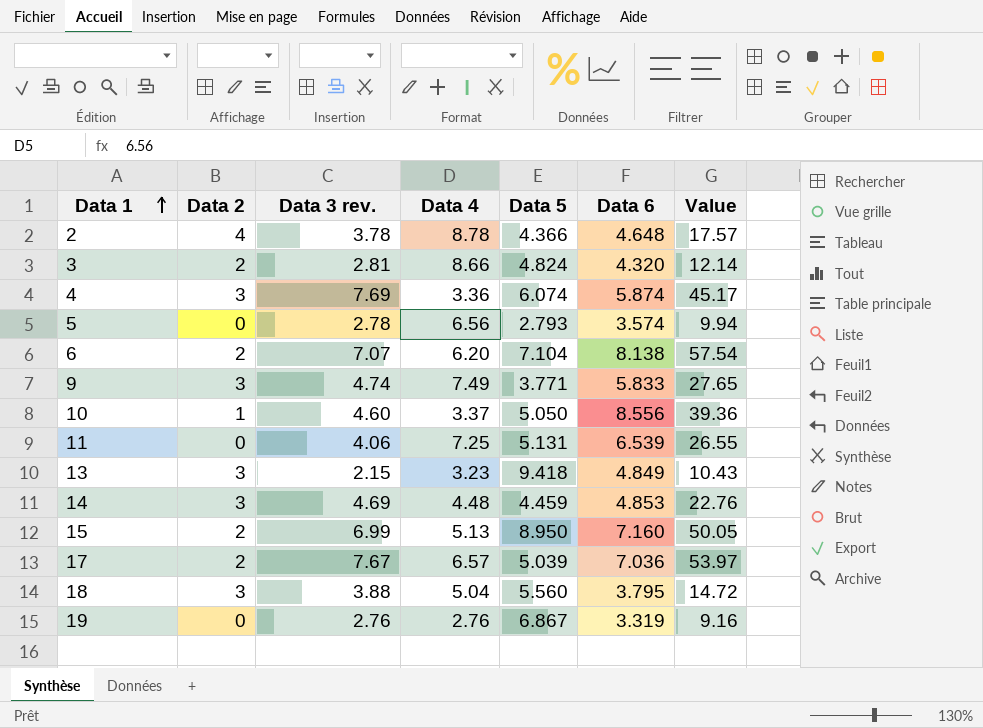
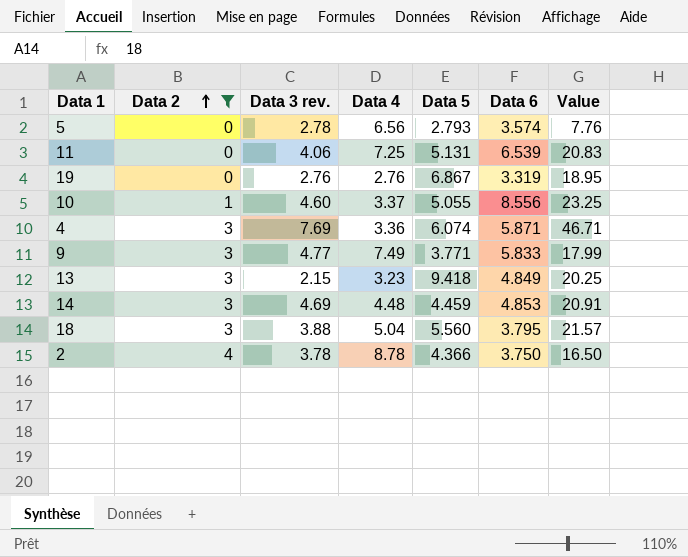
filter: none -> Data 2 != 2
row order: Data 1 ascending -> Data 2 ascending
column Value | formula: [Data 3 rev.] * [Data 6] -> [Data 3 rev.] * [Data 5]
10 | Data 5: 5.050 -> 5.055
4 | Data 6: 5.874 -> 5.871
9 | Data 3 rev.: 4.74 -> 4.77
2 | Data 6: 4.648 -> 3.750

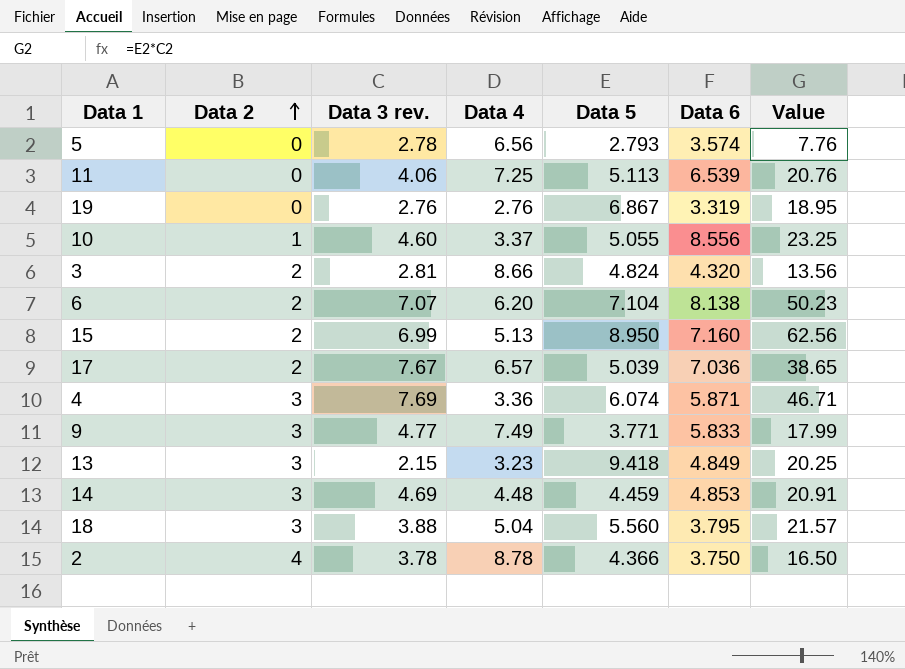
filter: Data 2 != 2 -> none
11 | Data 5: 5.131 -> 5.113
11 | Value: 20.83 -> 20.76

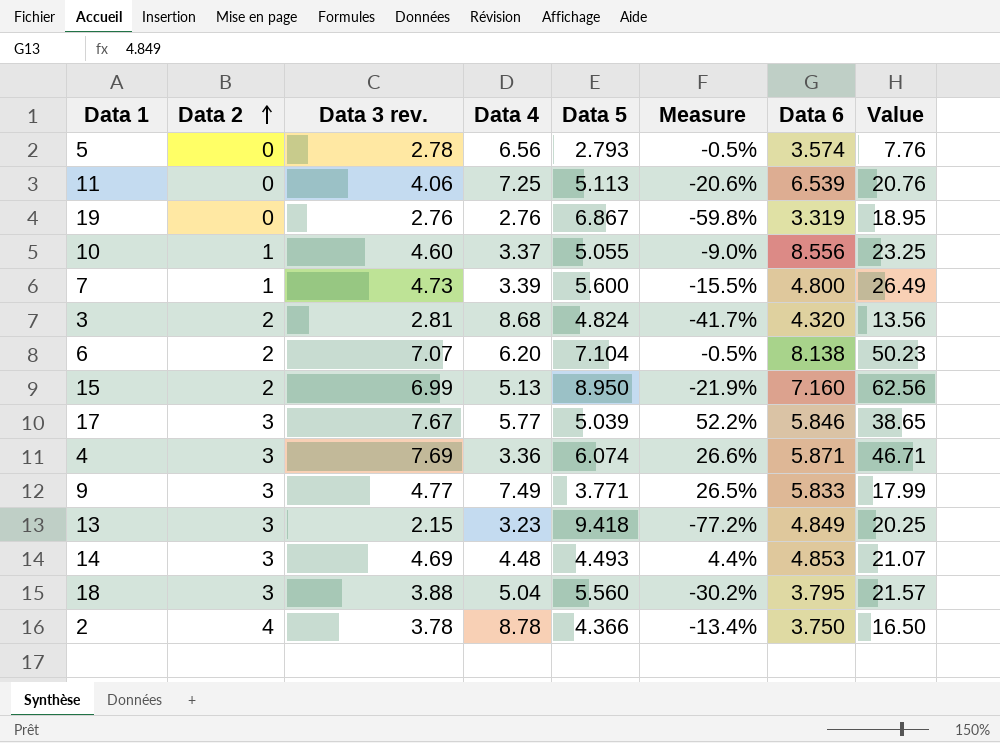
column Measure | formula: none -> ([Data 3 rev.] - [Data 5]) / [Data 5]
row 7: none -> 1 | 4.73 | 3.39 | 5.600 | -15.5% | 4.800 | 26.49
3 | Data 4: 8.66 -> 8.68
17 | Data 2: 2 -> 3
17 | Data 4: 6.57 -> 5.77
17 | Data 6: 7.036 -> 5.846
14 | Data 5: 4.459 -> 4.493
14 | Value: 20.91 -> 21.07

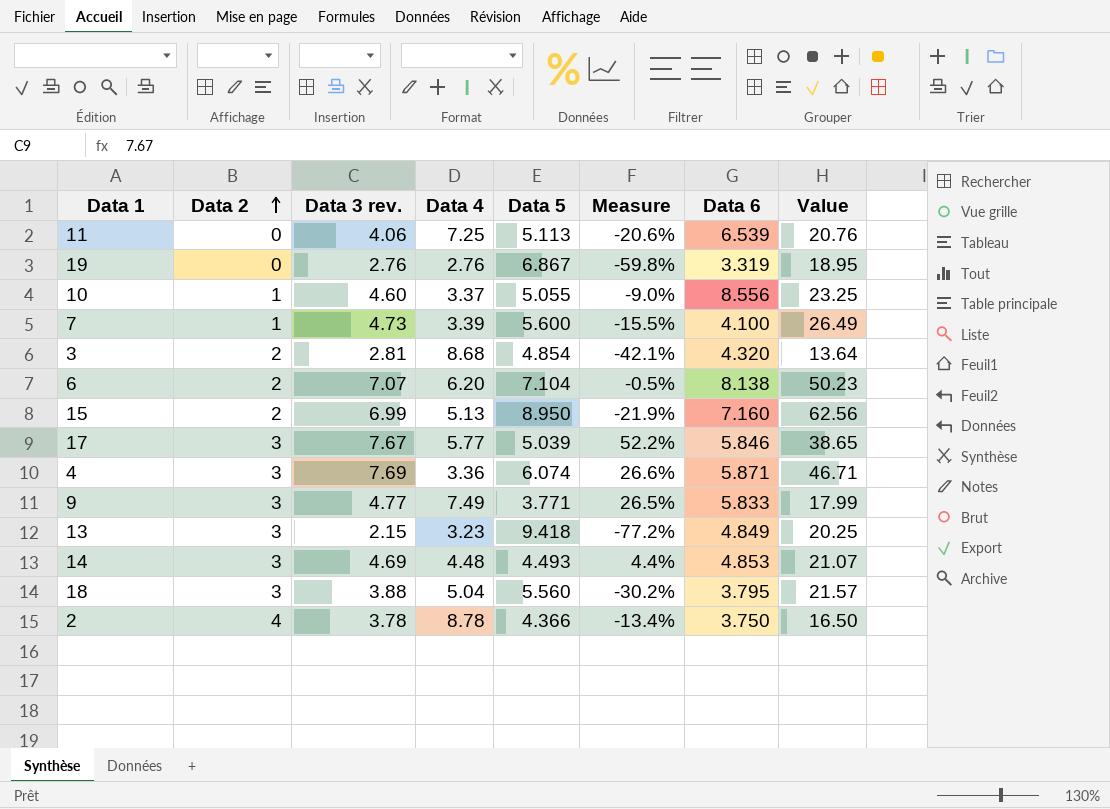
row 5: 0 | 2.78 | 6.56 | 2.793 | -0.5% | 3.574 | 7.76 -> none
7 | Data 6: 4.800 -> 4.100
3 | Data 5: 4.824 -> 4.854
3 | Measure: -41.7% -> -42.1%
3 | Value: 13.56 -> 13.64

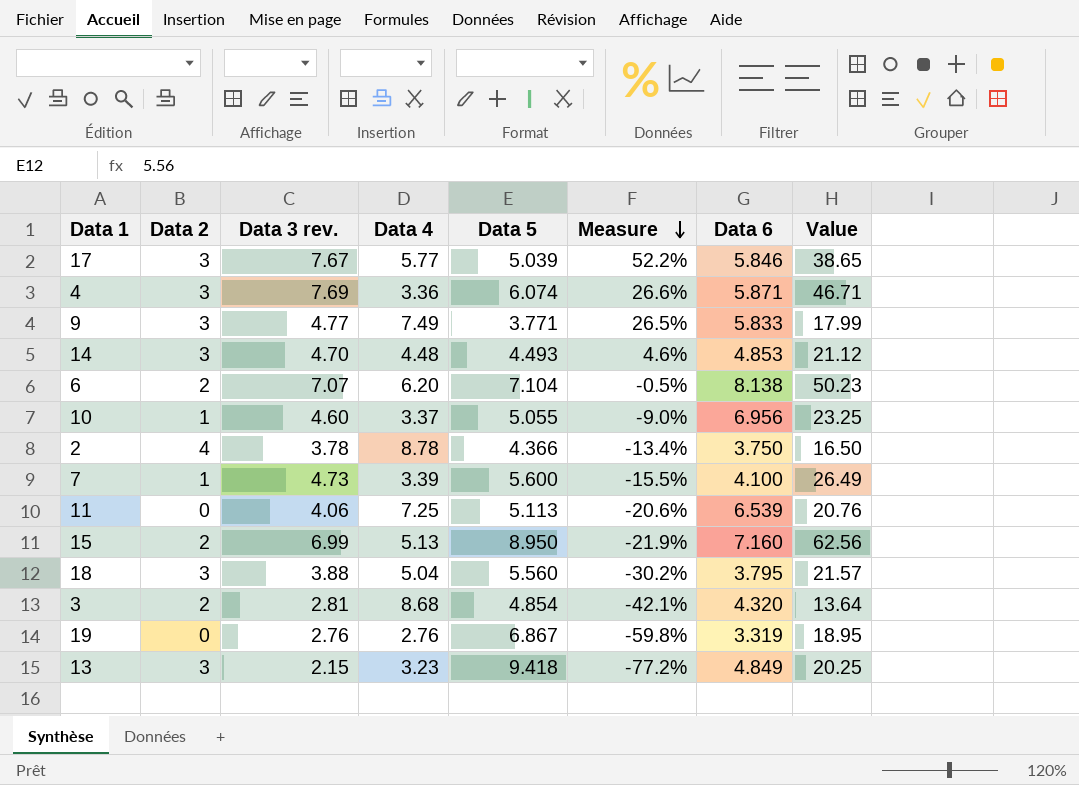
row order: Data 2 ascending -> Measure descending
14 | Data 3 rev.: 4.69 -> 4.70
14 | Measure: 4.4% -> 4.6%
14 | Value: 21.07 -> 21.12
10 | Data 6: 8.556 -> 6.956

